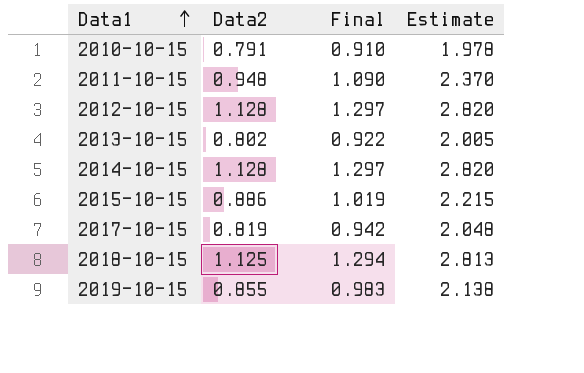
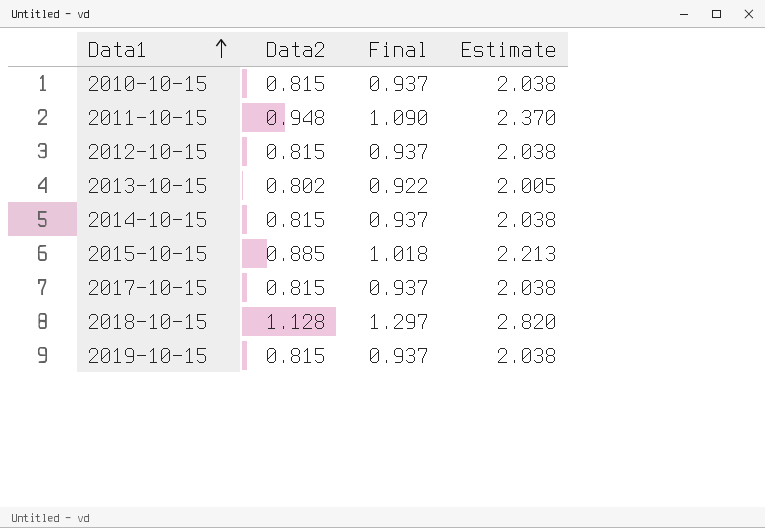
2010-10-15 | Data2: 0.791 -> 0.815
2010-10-15 | Final: 0.910 -> 0.937
2010-10-15 | Estimate: 1.978 -> 2.038
2012-10-15 | Data2: 1.128 -> 0.815
2012-10-15 | Final: 1.297 -> 0.937
2012-10-15 | Estimate: 2.820 -> 2.038
2014-10-15 | Data2: 1.128 -> 0.815
2014-10-15 | Final: 1.297 -> 0.937
2014-10-15 | Estimate: 2.820 -> 2.038
2015-10-15 | Data2: 0.886 -> 0.885
2015-10-15 | Final: 1.019 -> 1.018
2015-10-15 | Estimate: 2.215 -> 2.213
2017-10-15 | Data2: 0.819 -> 0.815
2017-10-15 | Final: 0.942 -> 0.937
2017-10-15 | Estimate: 2.048 -> 2.038
2018-10-15 | Data2: 1.125 -> 1.128
2018-10-15 | Final: 1.294 -> 1.297
2018-10-15 | Estimate: 2.813 -> 2.820
2019-10-15 | Data2: 0.855 -> 0.815
2019-10-15 | Final: 0.983 -> 0.937
2019-10-15 | Estimate: 2.138 -> 2.038

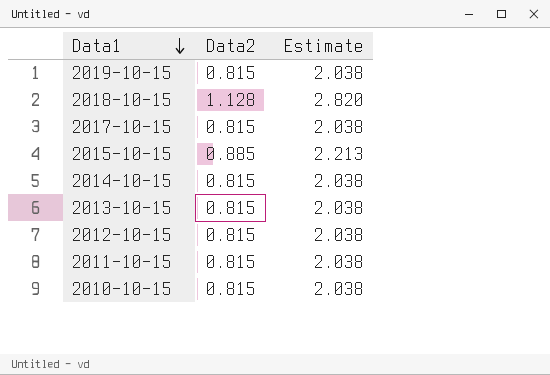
row order: Data1 ascending -> Data1 descending
column Final | formula: [Data2] * 1.15 -> none
2013-10-15 | Data2: 0.802 -> 0.815
2013-10-15 | Estimate: 2.005 -> 2.038
2011-10-15 | Data2: 0.948 -> 0.815
2011-10-15 | Estimate: 2.370 -> 2.038

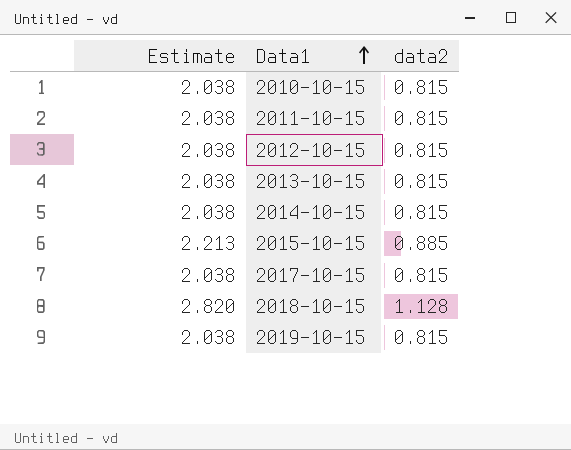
row order: Data1 descending -> Data1 ascending
column Estimate | position: 3 -> 1
column name: Data2 -> data2

